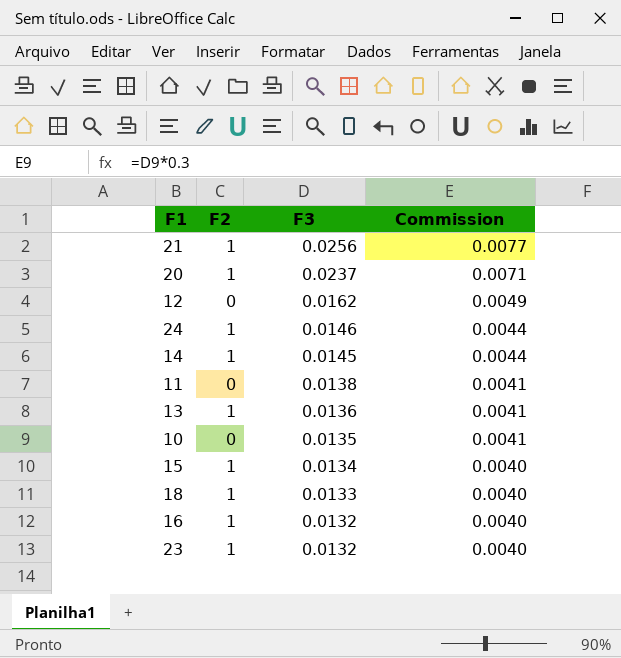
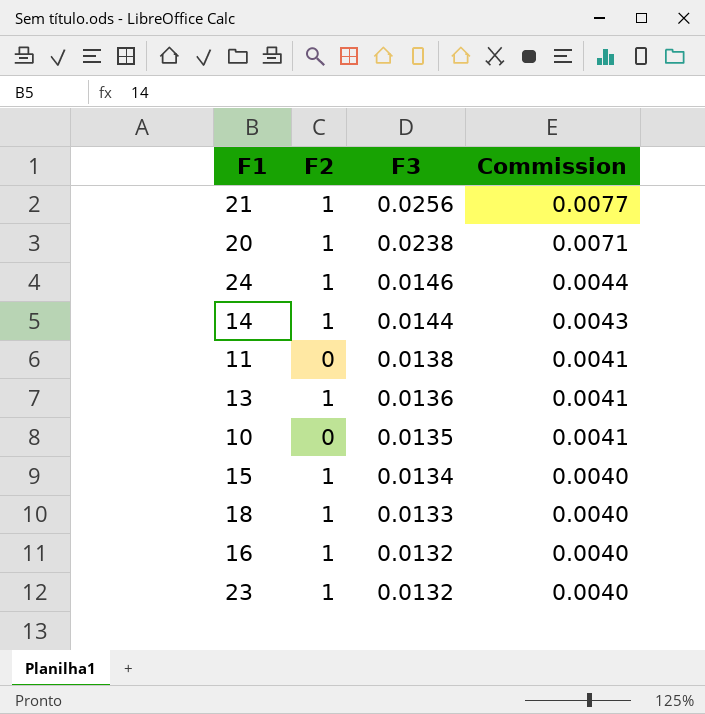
row 12: 0 | 0.0162 | 0.0049 -> none
20 | F3: 0.0237 -> 0.0238
14 | F3: 0.0145 -> 0.0144
14 | Commission: 0.0044 -> 0.0043

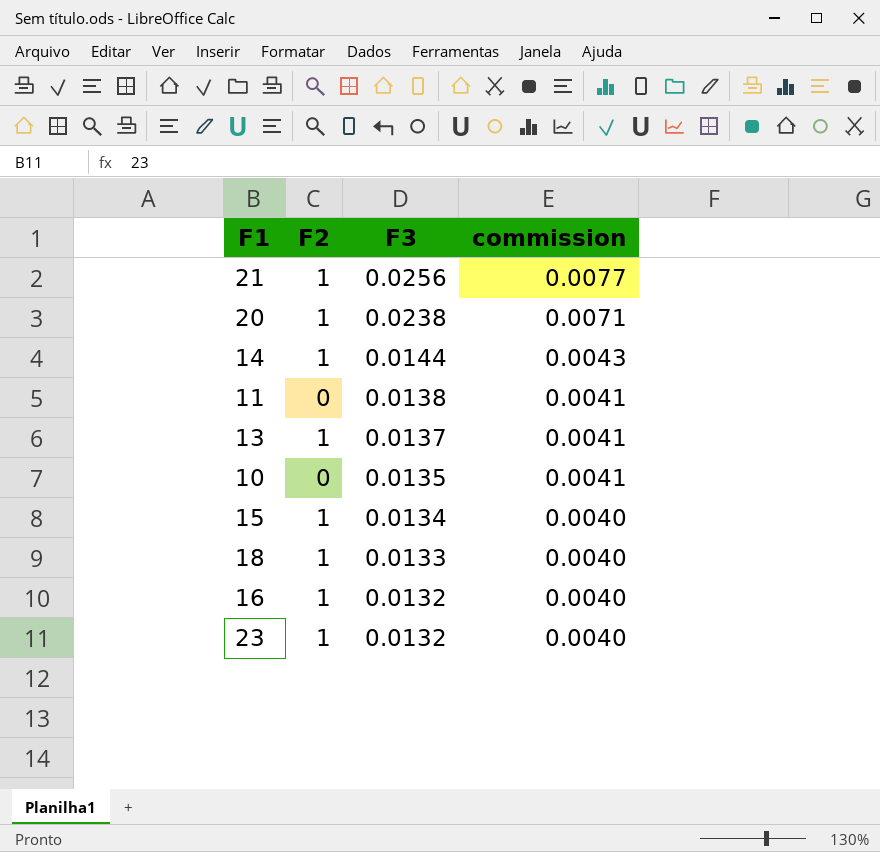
column name: Commission -> commission
row 24: 1 | 0.0146 | 0.0044 -> none
13 | F3: 0.0136 -> 0.0137

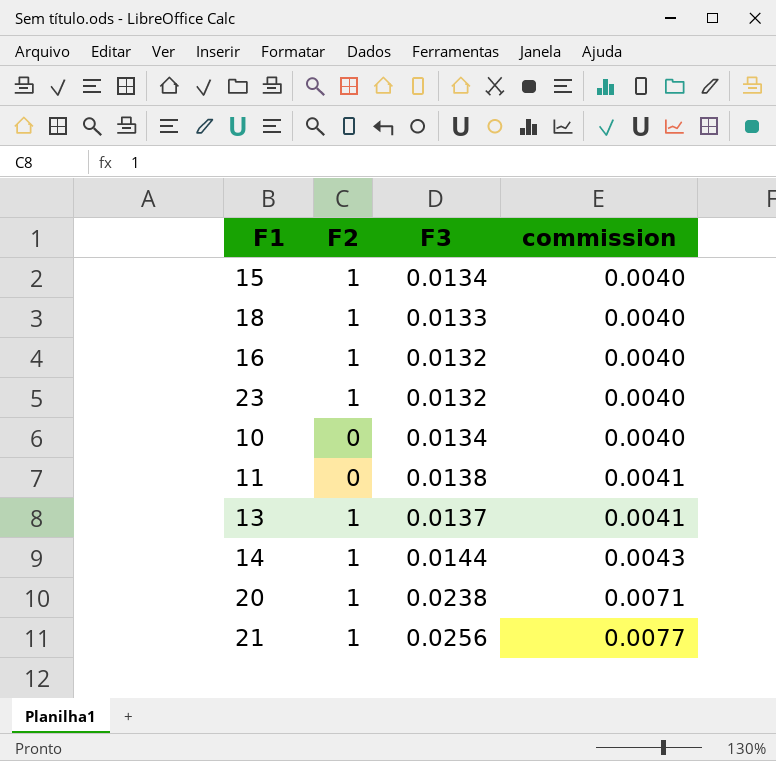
row order: F3 descending -> commission ascending
10 | F3: 0.0135 -> 0.0134
10 | commission: 0.0041 -> 0.0040

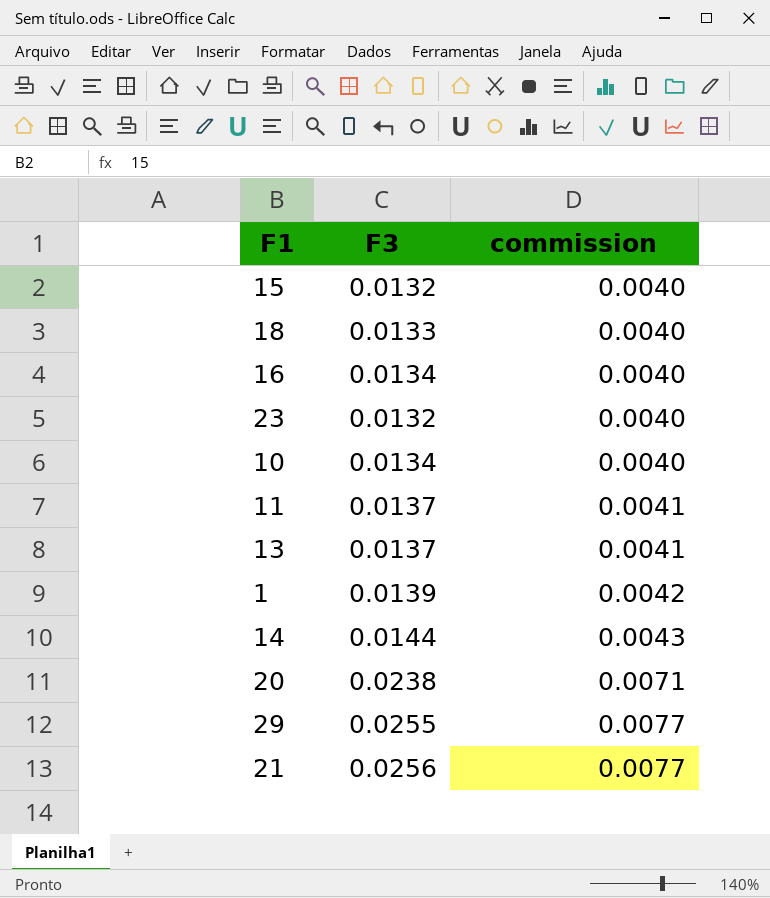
column F2 | position: 2 -> none
15 | F3: 0.0134 -> 0.0132
16 | F3: 0.0132 -> 0.0134
11 | F3: 0.0138 -> 0.0137
row 1: none -> 0.0139 | 0.0042
row 29: none -> 0.0255 | 0.0077

